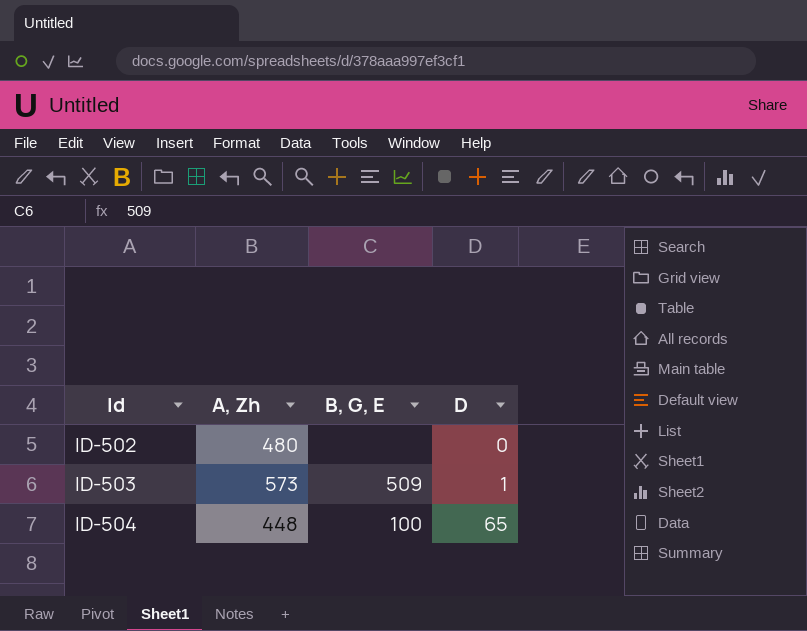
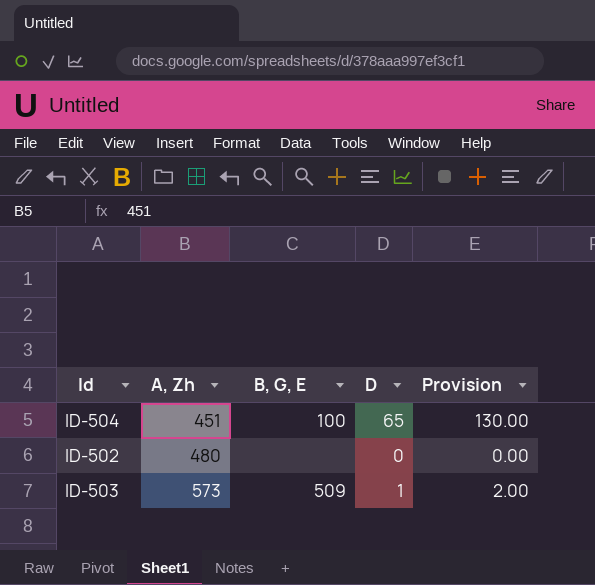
row order: Id ascending -> A, Zh ascending
column Provision | formula: none -> [D] * 2
ID-504 | A, Zh: 448 -> 451

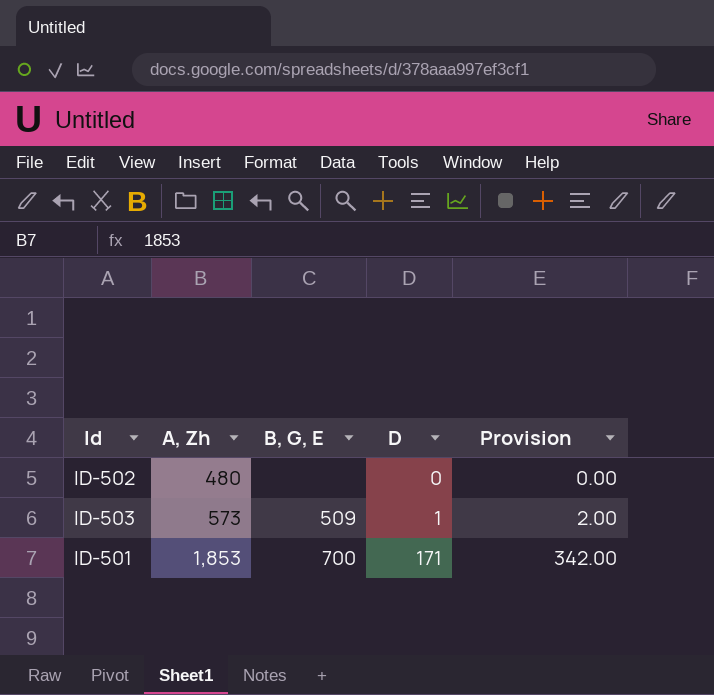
row ID-504: 451 | 100 | 65 | 130.00 -> none
row ID-501: none -> 1,853 | 700 | 171 | 342.00

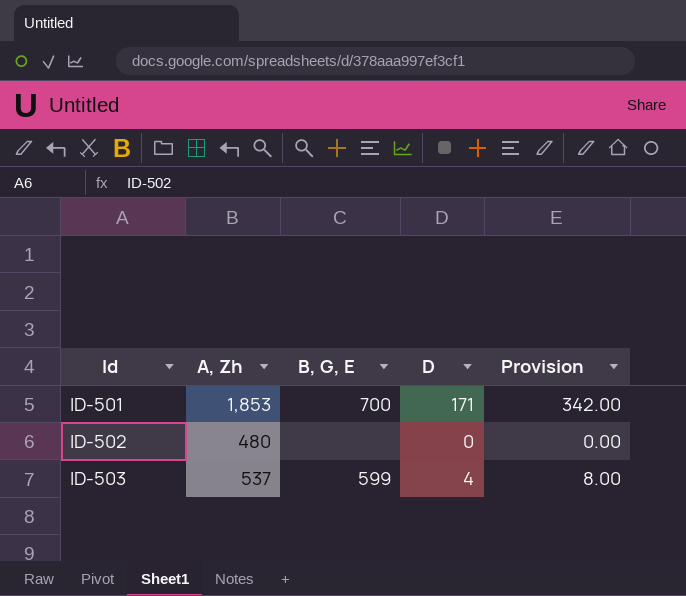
row order: A, Zh ascending -> Id ascending
ID-503 | A, Zh: 573 -> 537
ID-503 | B, G, E: 509 -> 599
ID-503 | D: 1 -> 4
ID-503 | Provision: 2.00 -> 8.00

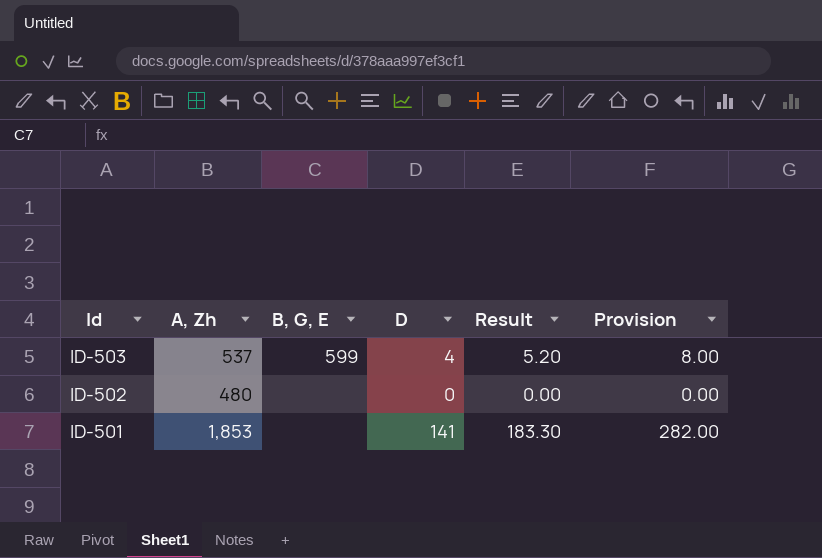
row order: Id ascending -> Id descending
column Result | formula: none -> [D] * 1.3
ID-501 | B, G, E: 700 -> none
ID-501 | D: 171 -> 141
ID-501 | Provision: 342.00 -> 282.00

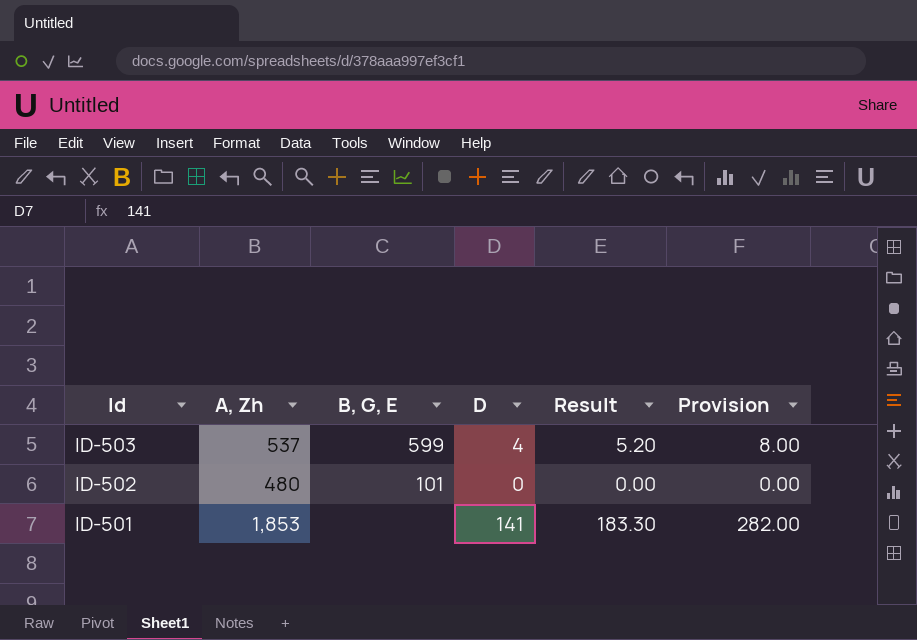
ID-502 | B, G, E: none -> 101

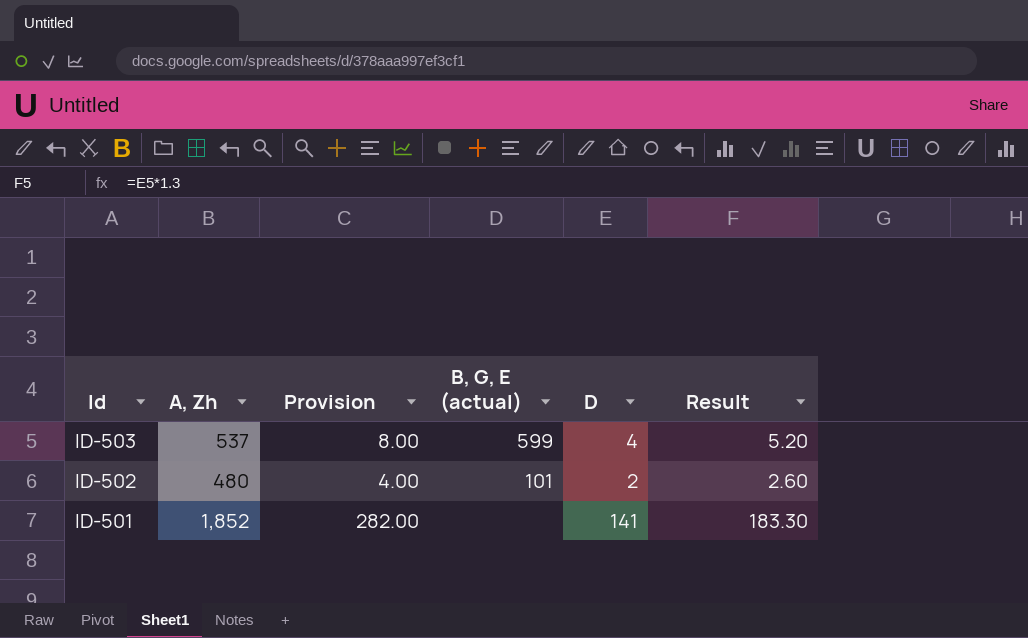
column Provision | position: 6 -> 3
column name: B, G, E -> B, G, E (actual)
ID-502 | Provision: 0.00 -> 4.00
ID-502 | D: 0 -> 2
ID-502 | Result: 0.00 -> 2.60
ID-501 | A, Zh: 1,853 -> 1,852

